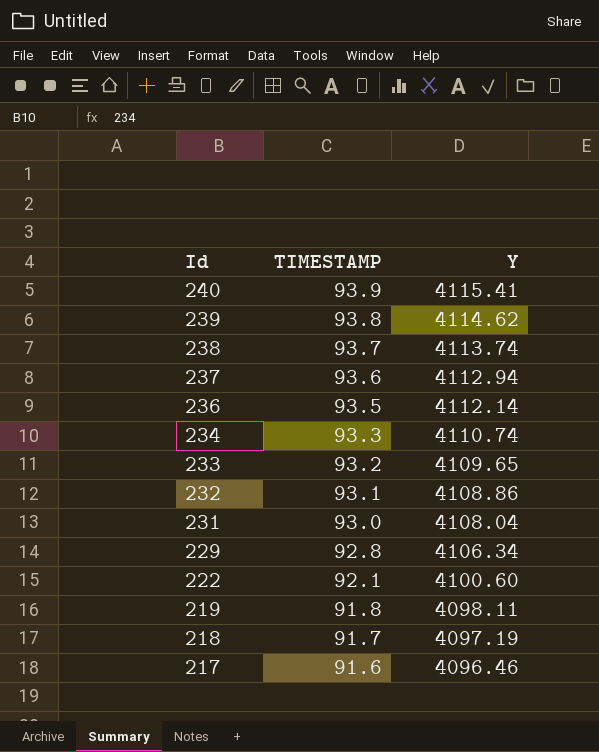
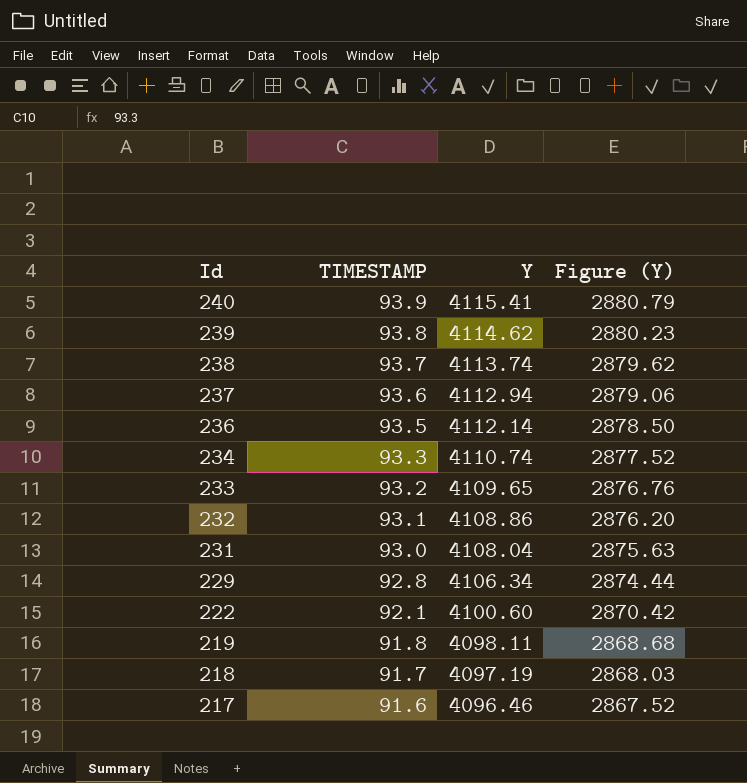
column Figure (Y) | formula: none -> [Y] * 0.7

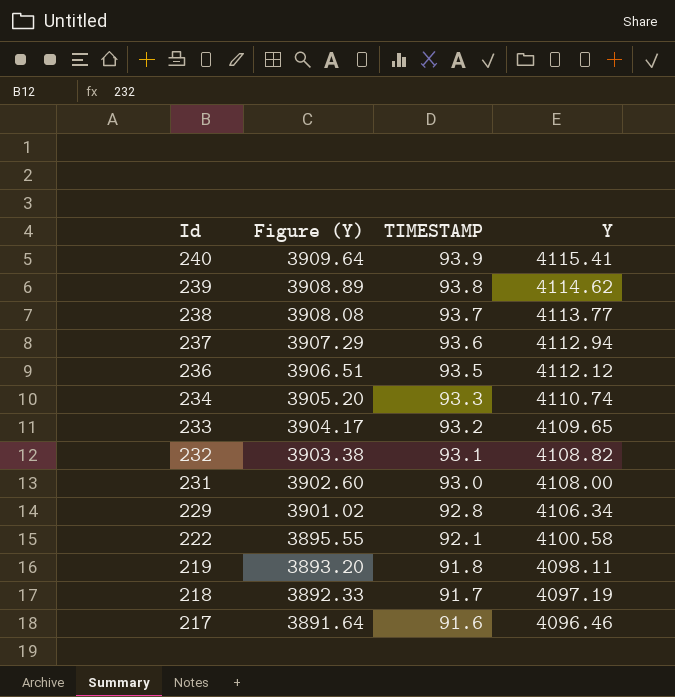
column Figure (Y) | formula: [Y] * 0.7 -> [Y] * 0.95
column Figure (Y) | position: 4 -> 2
238 | Y: 4113.74 -> 4113.77
236 | Y: 4112.14 -> 4112.12
232 | Y: 4108.86 -> 4108.82
231 | Y: 4108.04 -> 4108.00
222 | Y: 4100.60 -> 4100.58

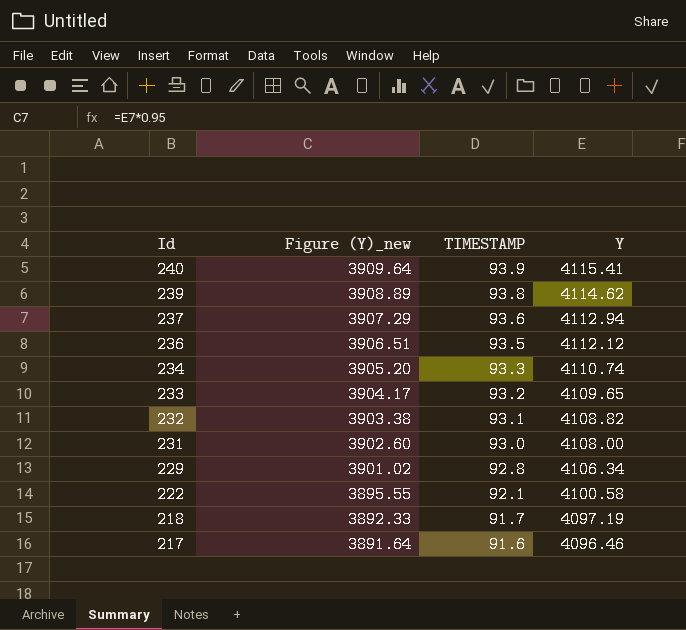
column name: Figure (Y) -> Figure (Y)_new
row 238: 3908.08 | 93.7 | 4113.77 -> none
row 219: 3893.20 | 91.8 | 4098.11 -> none

